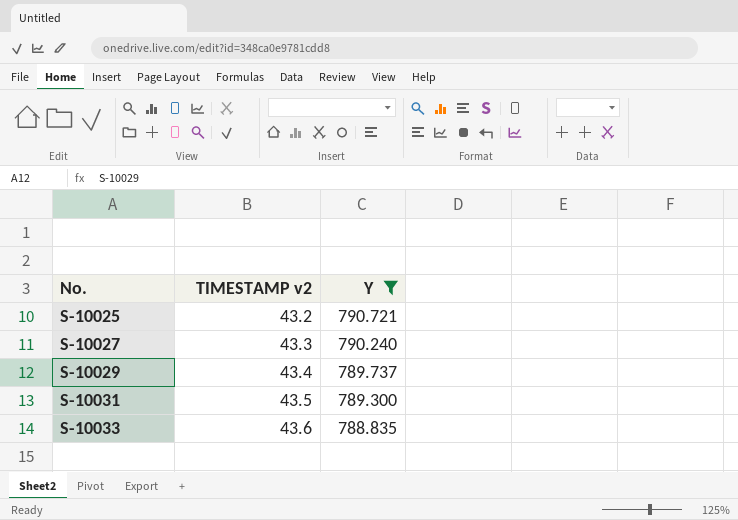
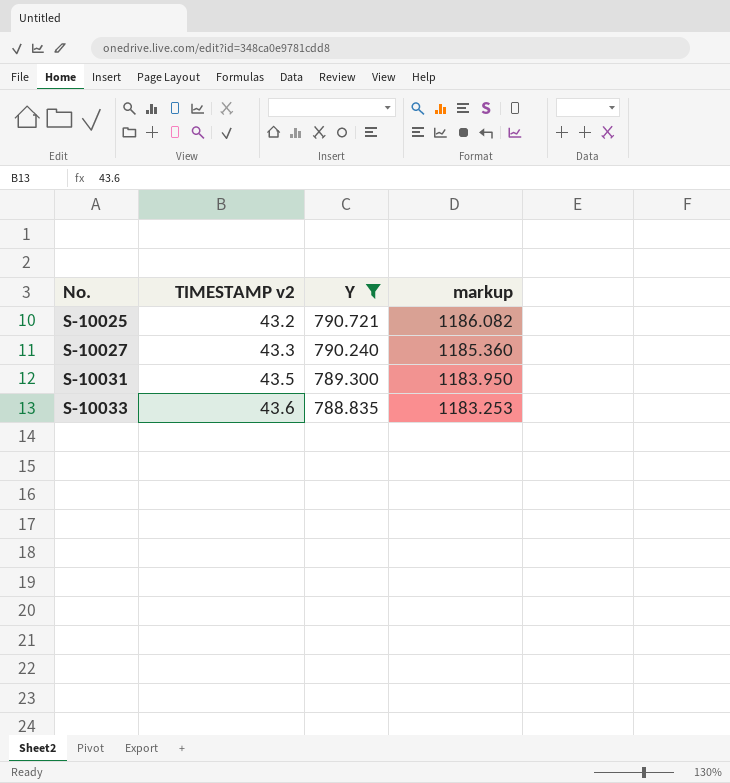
column markup | formula: none -> [Y] * 1.5
row S-10029: 43.4 | 789.737 -> none

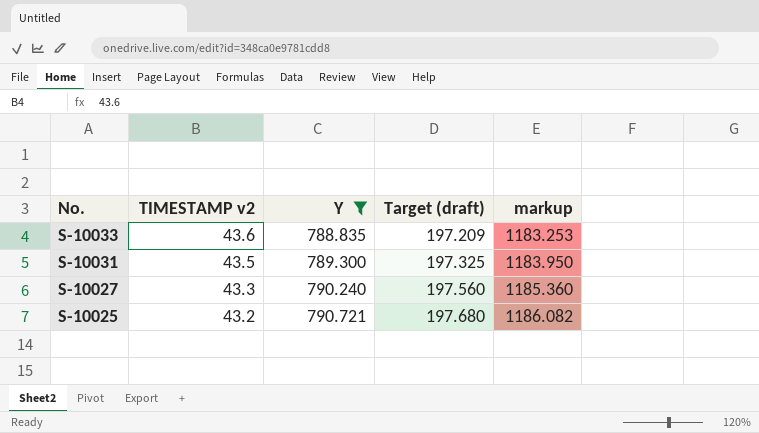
row order: No. ascending -> No. descending
column Target (draft) | formula: none -> [Y] * 0.25

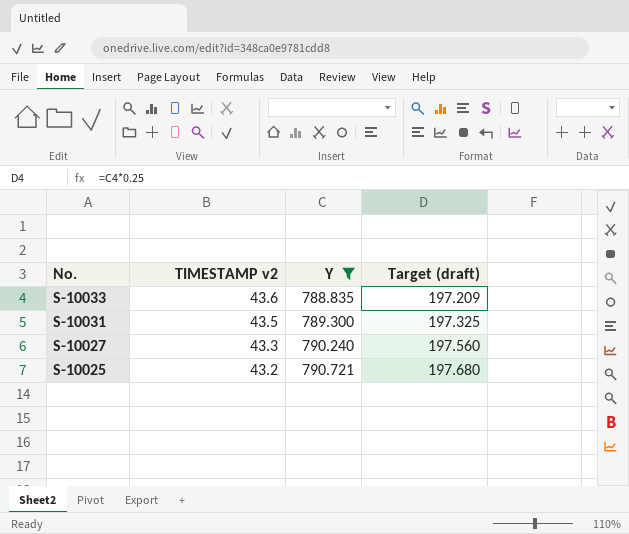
column markup | formula: [Y] * 1.5 -> none

